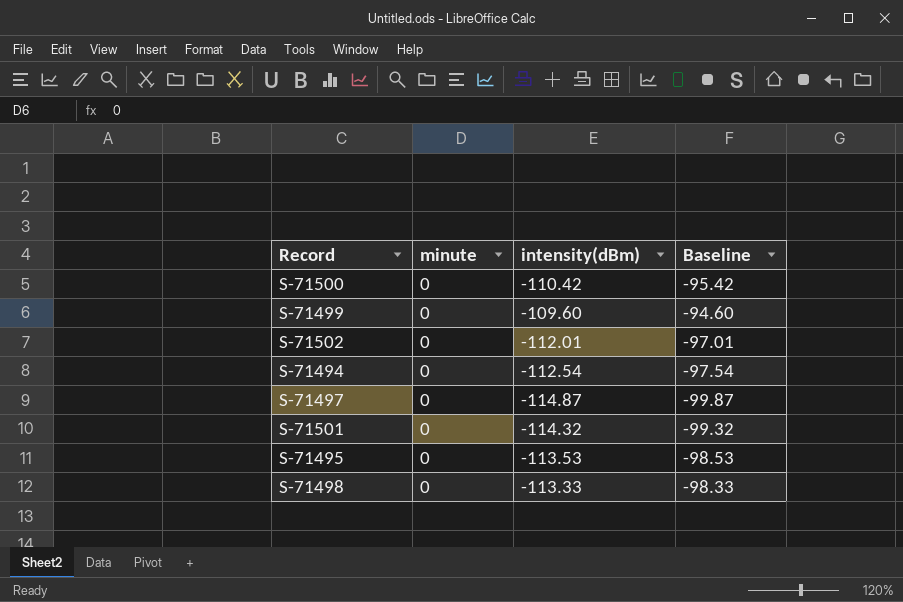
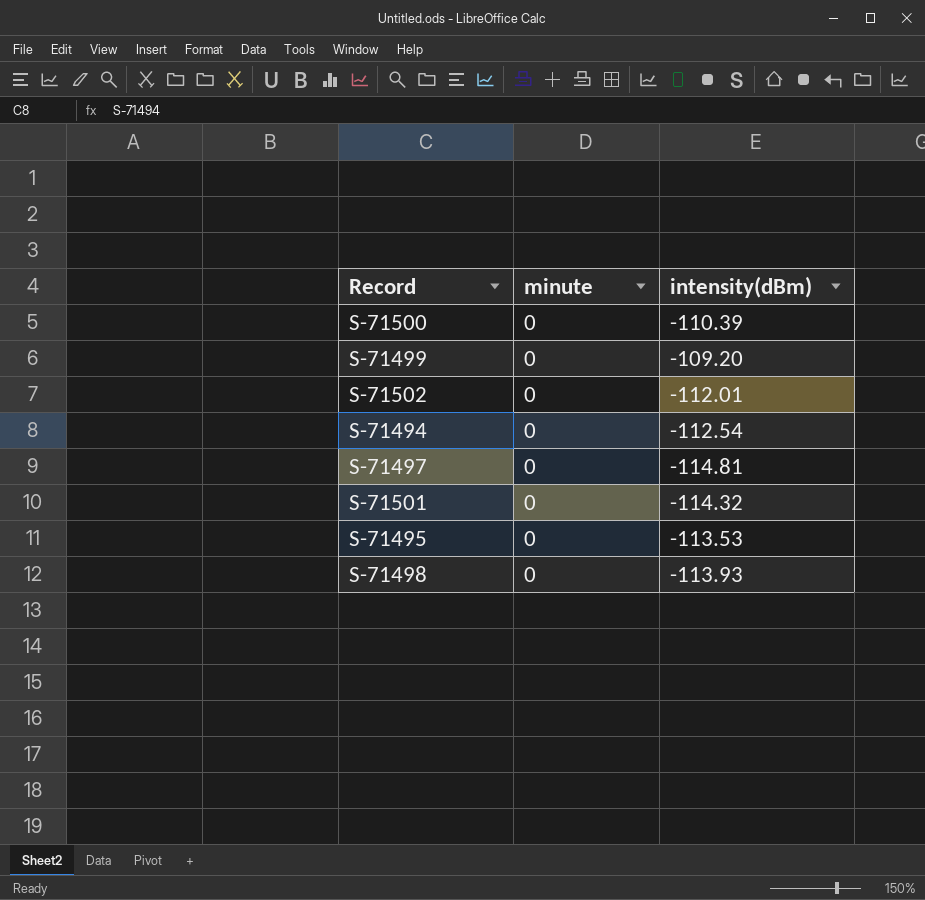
column Baseline | formula: [intensity(dBm)] + 15 -> none
S-71500 | intensity(dBm): -110.42 -> -110.39
S-71499 | intensity(dBm): -109.60 -> -109.20
S-71497 | intensity(dBm): -114.87 -> -114.81
S-71498 | intensity(dBm): -113.33 -> -113.93

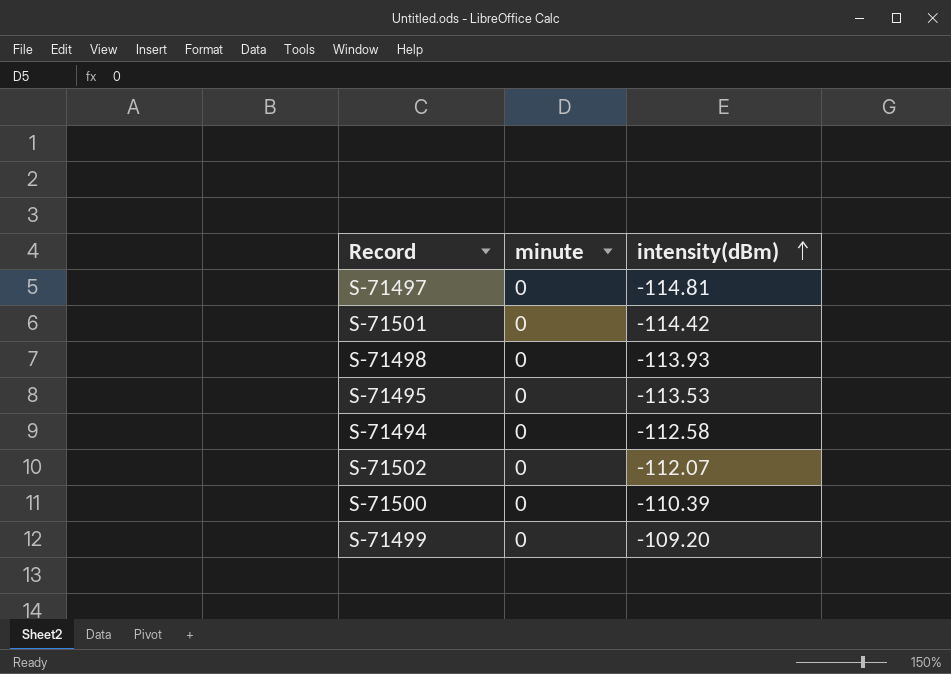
row order: none -> intensity(dBm) ascending
S-71501 | intensity(dBm): -114.32 -> -114.42
S-71494 | intensity(dBm): -112.54 -> -112.58
S-71502 | intensity(dBm): -112.01 -> -112.07

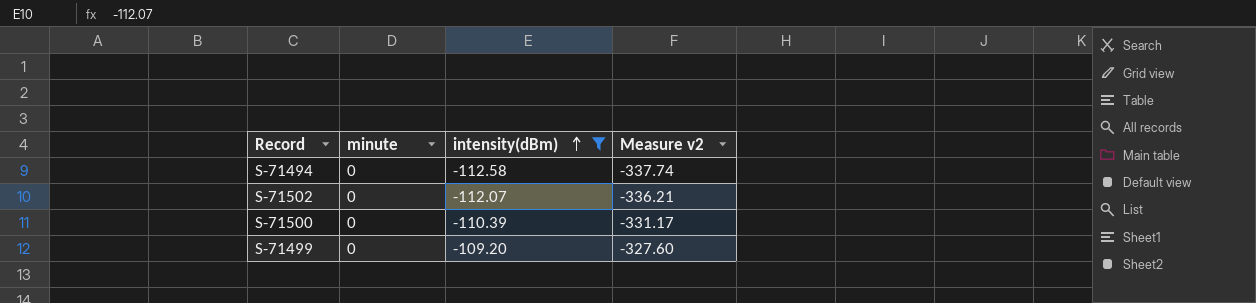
filter: none -> intensity(dBm) >= -112.58
column Measure v2 | formula: none -> [intensity(dBm)] * 3

